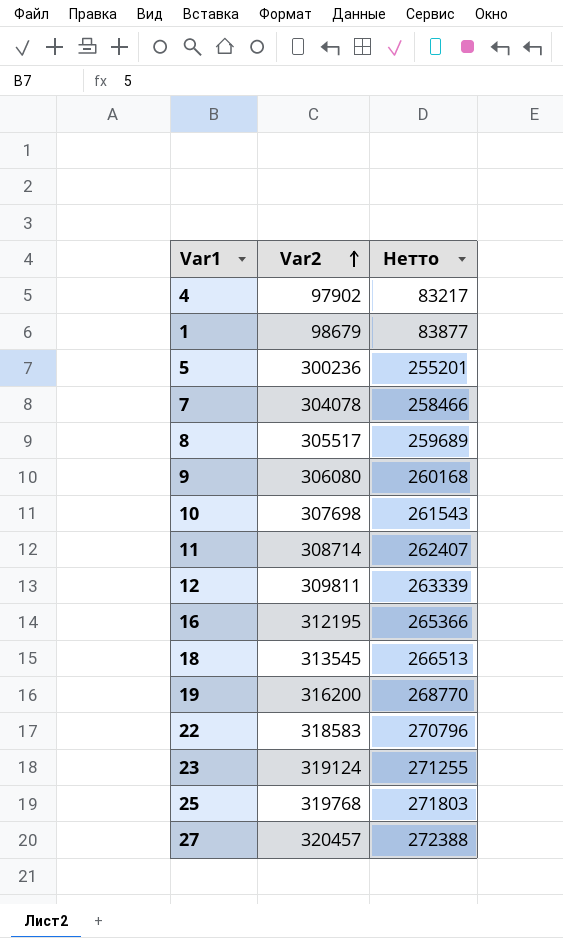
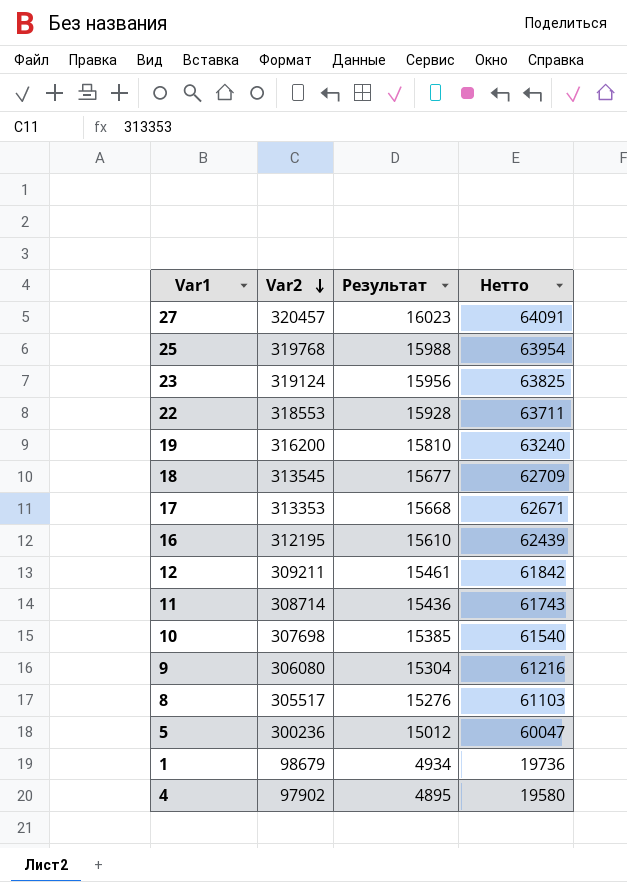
row order: Var2 ascending -> Var2 descending
column Результат | formula: none -> [Var2] * 0,05
column Нетто | formula: [Var2] * 0,85 -> [Var2] * 0,2
row 7: 304078 | 258466 -> none
22 | Var2: 318583 -> 318553
row 17: none -> 313353 | 15668 | 62671
12 | Var2: 309811 -> 309211

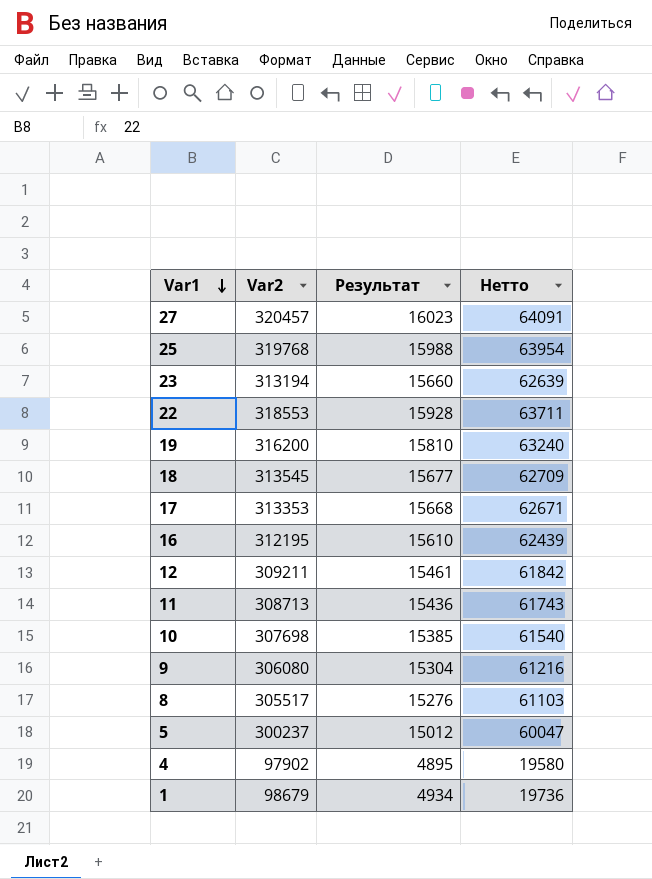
row order: Var2 descending -> Var1 descending
23 | Var2: 319124 -> 313194
23 | Результат: 15956 -> 15660
23 | Нетто: 63825 -> 62639
11 | Var2: 308714 -> 308713
5 | Var2: 300236 -> 300237

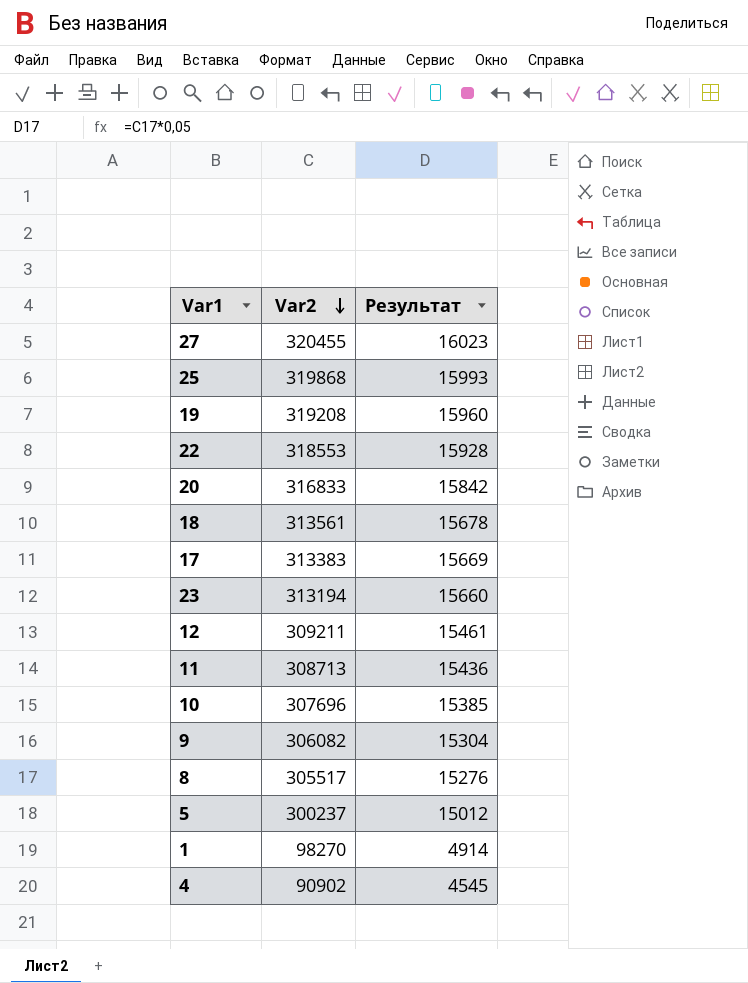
row order: Var1 descending -> Var2 descending
column Нетто | formula: [Var2] * 0,2 -> none
row 16: 312195 | 15610 | 62439 -> none
27 | Var2: 320457 -> 320455
25 | Var2: 319768 -> 319868
25 | Результат: 15988 -> 15993
19 | Var2: 316200 -> 319208
19 | Результат: 15810 -> 15960
row 20: none -> 316833 | 15842
18 | Var2: 313545 -> 313561
18 | Результат: 15677 -> 15678
17 | Var2: 313353 -> 313383
17 | Результат: 15668 -> 15669
10 | Var2: 307698 -> 307696
9 | Var2: 306080 -> 306082
1 | Var2: 98679 -> 98270
1 | Результат: 4934 -> 4914
4 | Var2: 97902 -> 90902
4 | Результат: 4895 -> 4545

